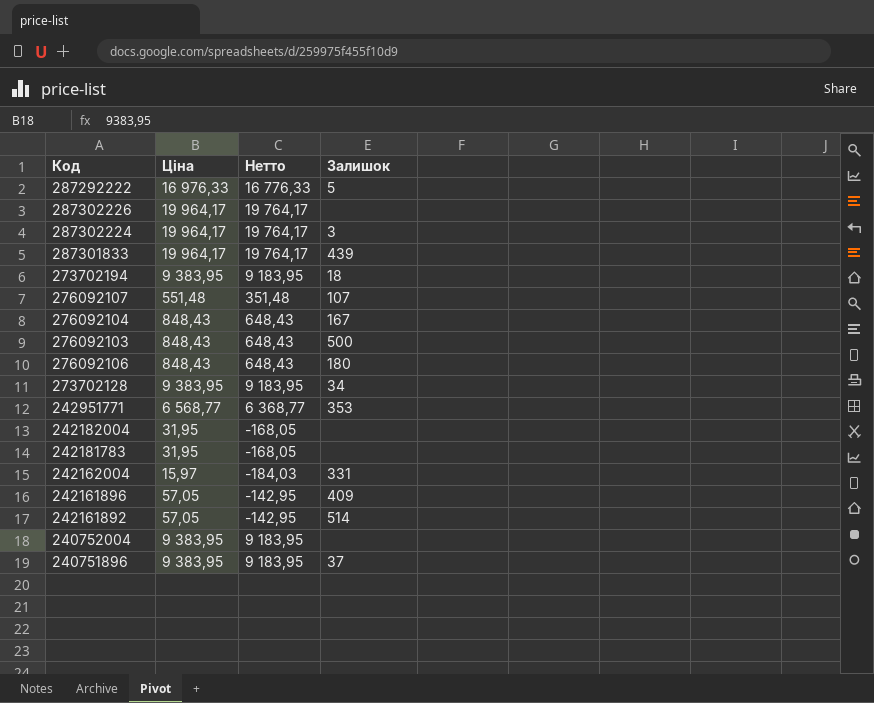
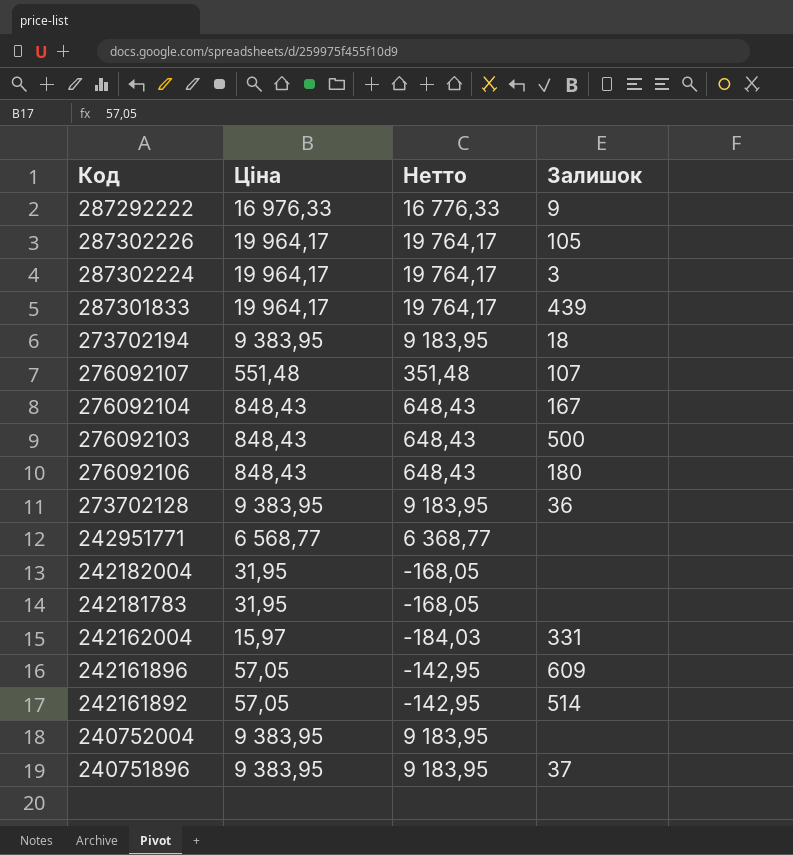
287292222 | Залишок: 5 -> 9
287302226 | Залишок: none -> 105
273702128 | Залишок: 34 -> 36
242951771 | Залишок: 353 -> none
242161896 | Залишок: 409 -> 609

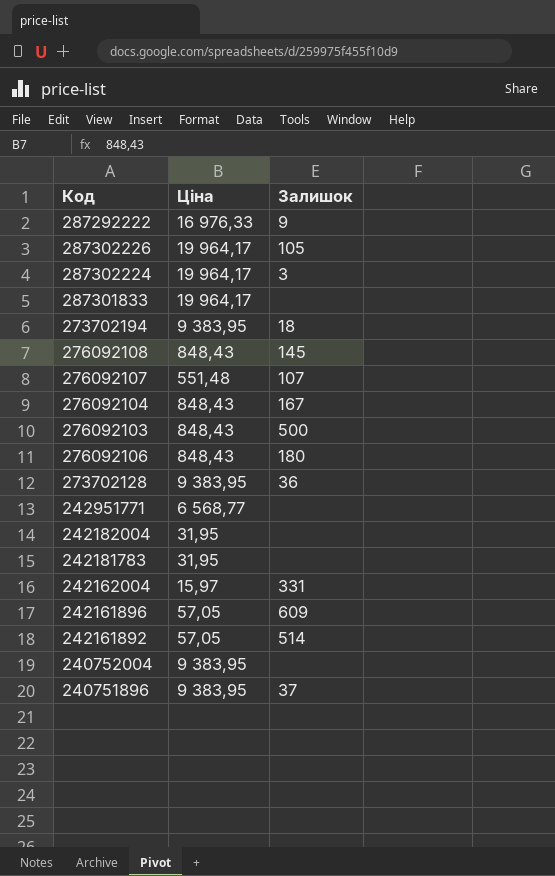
column Нетто | formula: [Ціна] - 200 -> none
287301833 | Залишок: 439 -> none
row 276092108: none -> 848,43 | 145

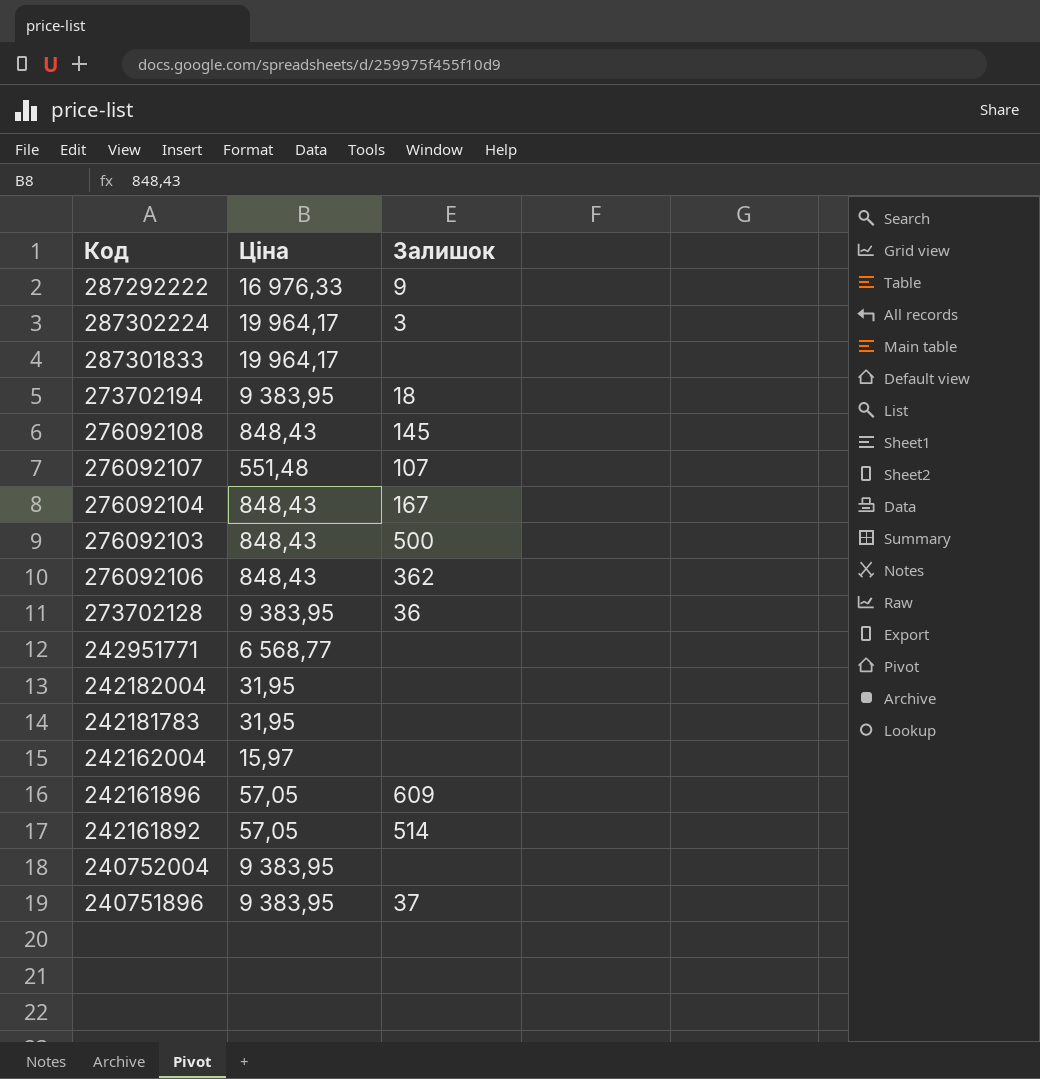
row 287302226: 19 964,17 | 105 -> none
276092106 | Залишок: 180 -> 362
242162004 | Залишок: 331 -> none

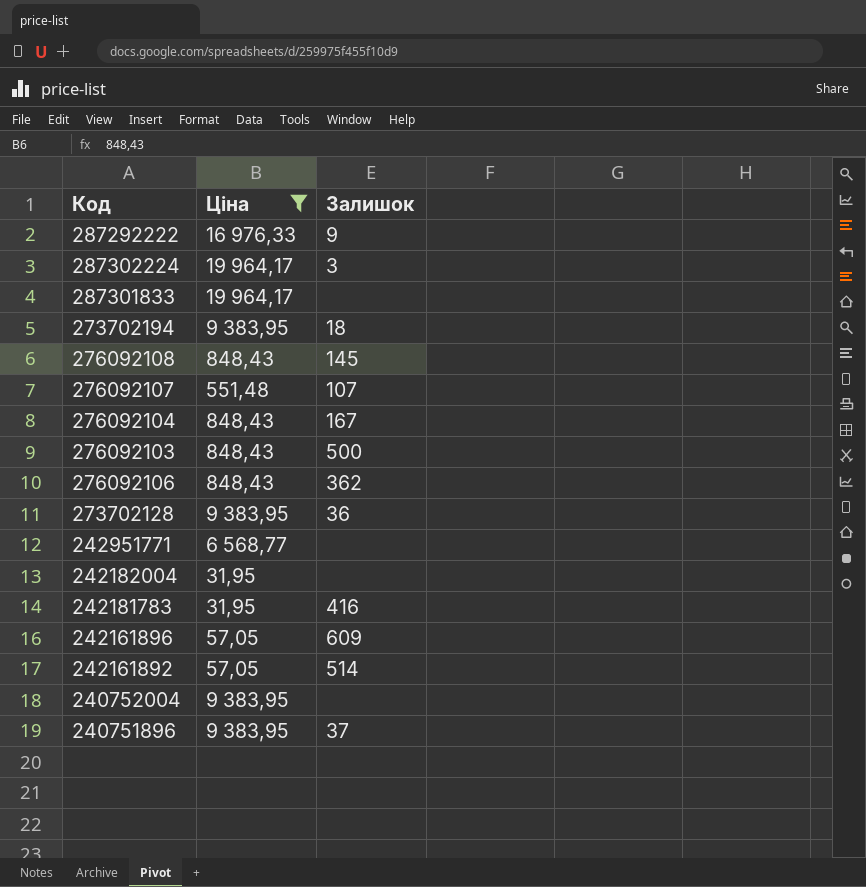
filter: none -> Ціна != 15,97
242181783 | Залишок: none -> 416

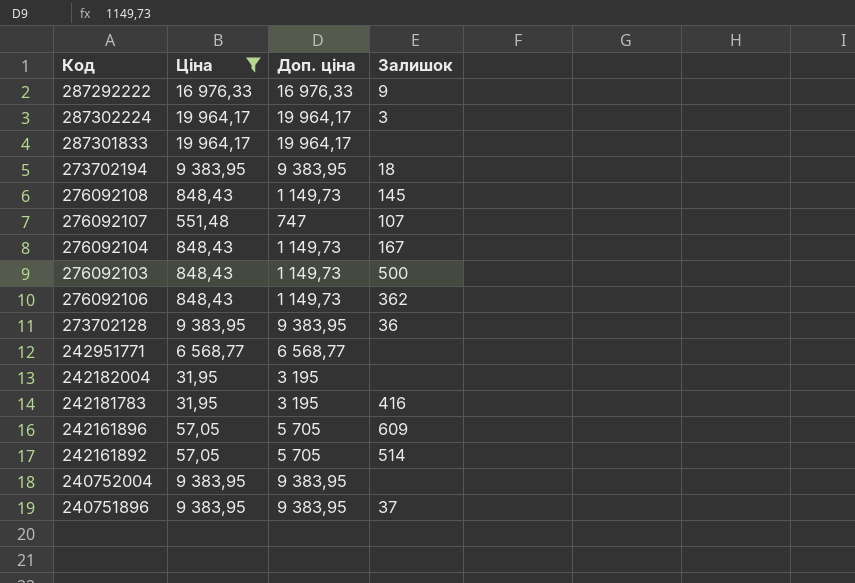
column Доп. ціна | position: none -> 3

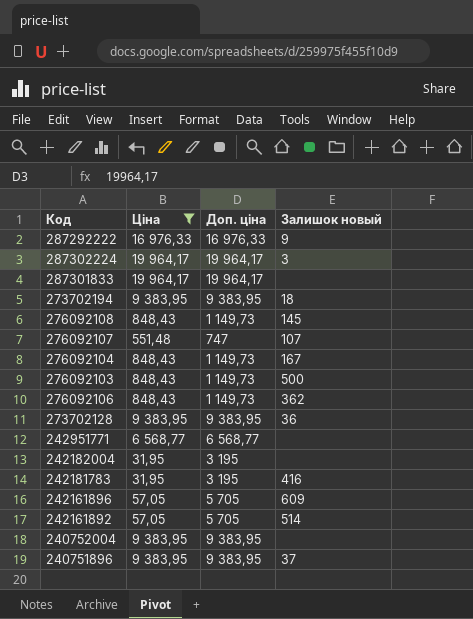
column name: Залишок -> Залишок новый

